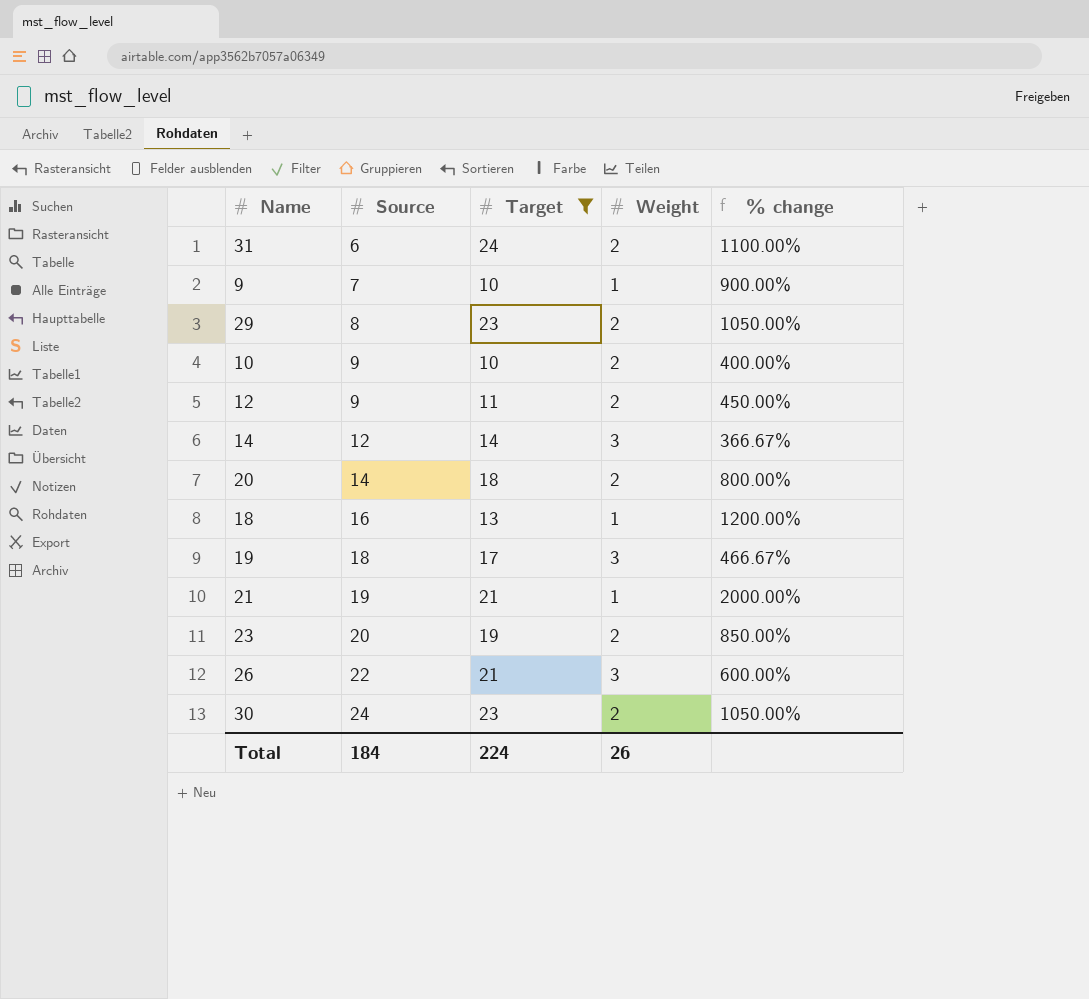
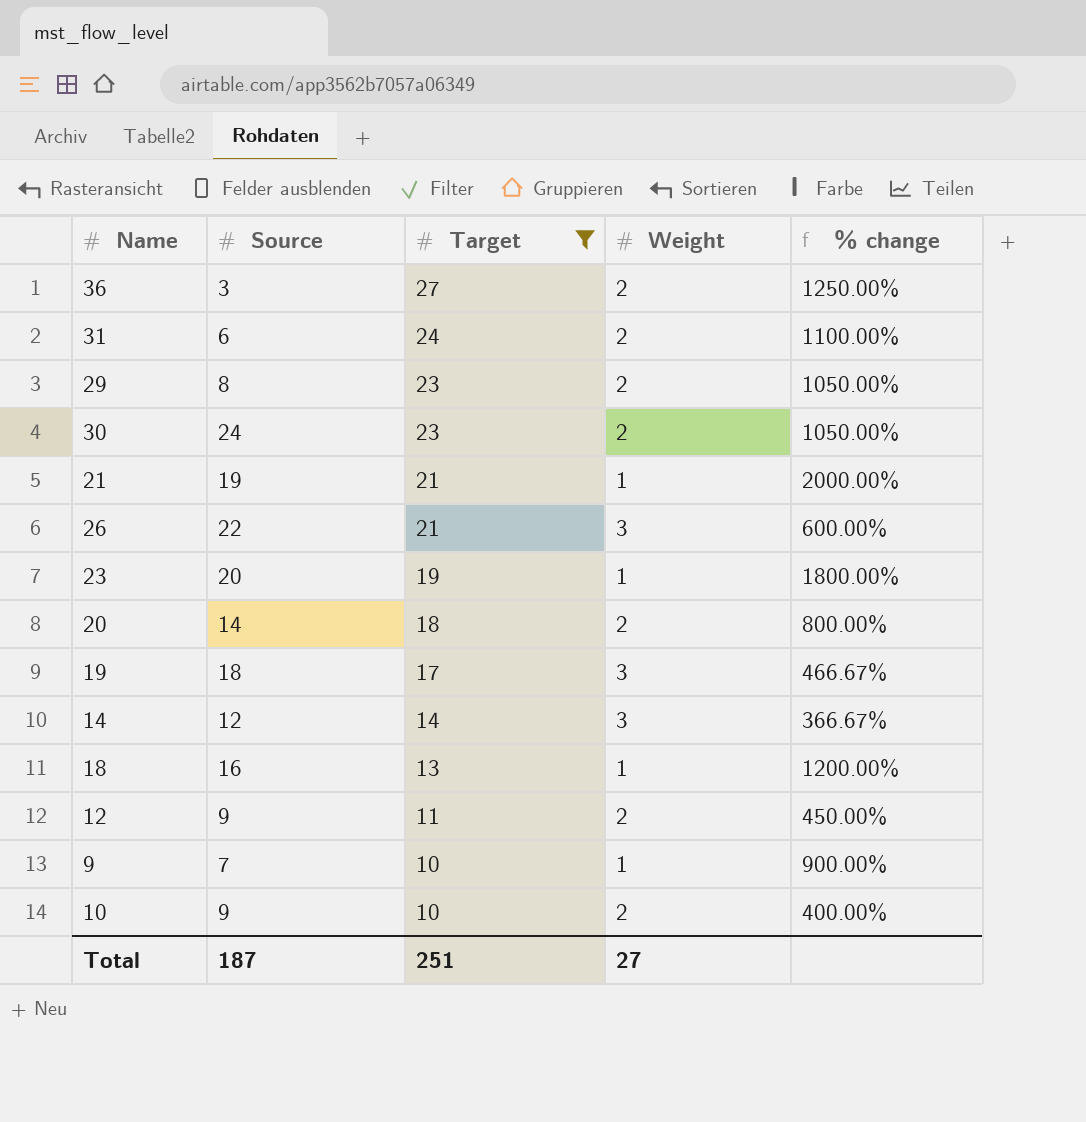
row order: Source ascending -> Target descending
row 36: none -> 3 | 27 | 2 | 1250.00%
23 | Weight: 2 -> 1
23 | % change: 850.00% -> 1800.00%
Total | Source: 184 -> 187
Total | Target: 224 -> 251
Total | Weight: 26 -> 27

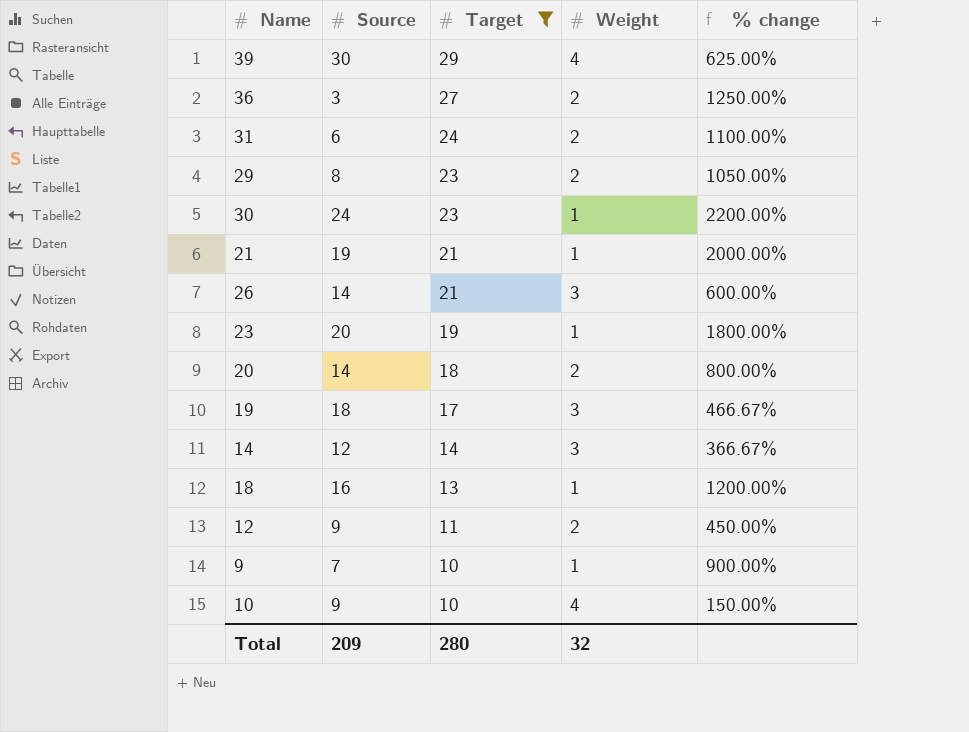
row 39: none -> 30 | 29 | 4 | 625.00%
30 | Weight: 2 -> 1
30 | % change: 1050.00% -> 2200.00%
26 | Source: 22 -> 14
10 | Weight: 2 -> 4
10 | % change: 400.00% -> 150.00%
Total | Source: 187 -> 209
Total | Target: 251 -> 280
Total | Weight: 27 -> 32

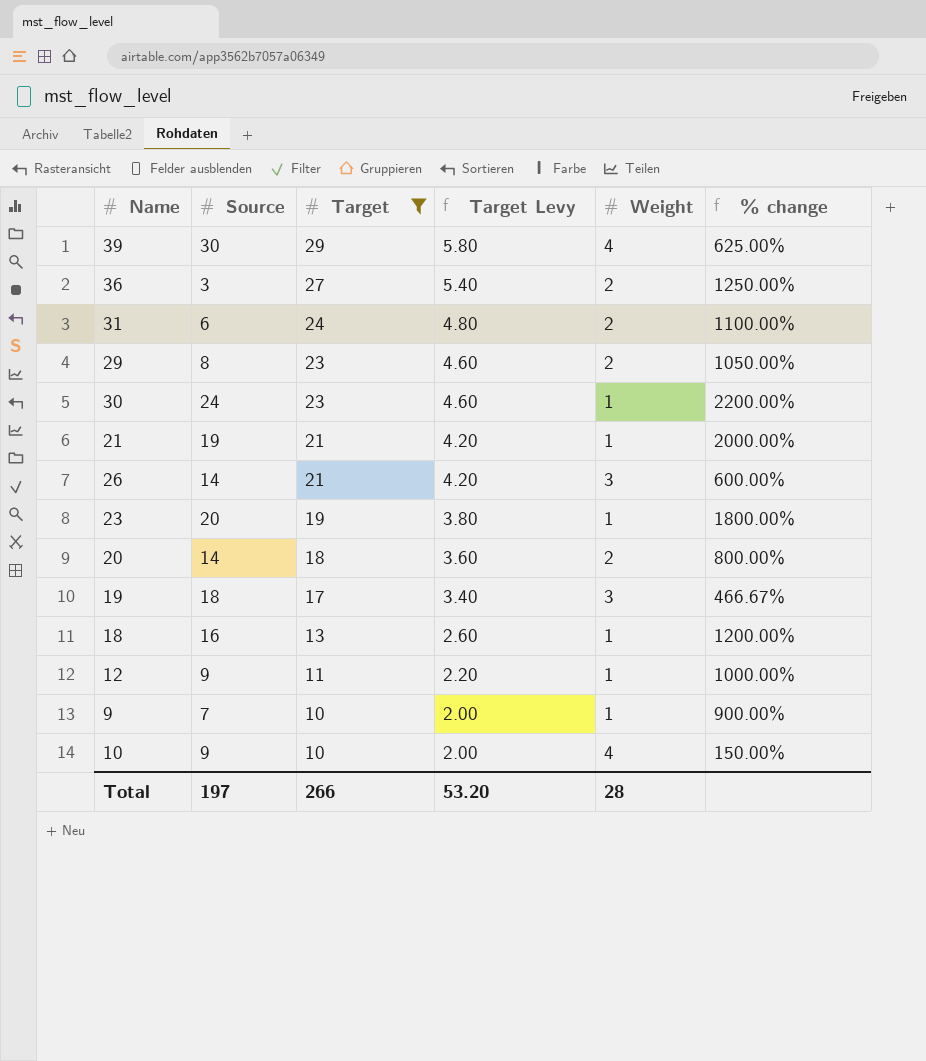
column Target Levy | formula: none -> [Target] * 0.2
row 14: 12 | 14 | 3 | 366.67% -> none
12 | Weight: 2 -> 1
12 | % change: 450.00% -> 1000.00%
Total | Source: 209 -> 197
Total | Target: 280 -> 266
Total | Weight: 32 -> 28

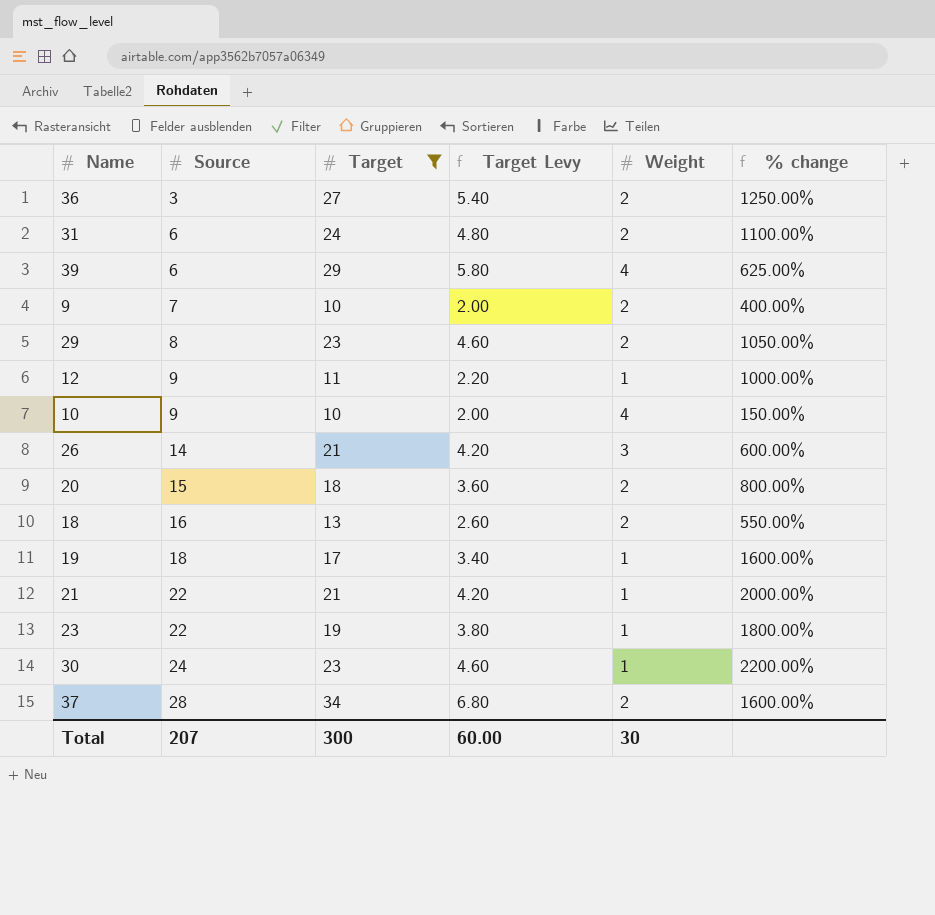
row order: Target descending -> Source ascending
39 | Source: 30 -> 6
9 | Weight: 1 -> 2
9 | % change: 900.00% -> 400.00%
20 | Source: 14 -> 15
18 | Weight: 1 -> 2
18 | % change: 1200.00% -> 550.00%
19 | Weight: 3 -> 1
19 | % change: 466.67% -> 1600.00%
21 | Source: 19 -> 22
23 | Source: 20 -> 22
row 37: none -> 28 | 34 | 6.80 | 2 | 1600.00%
Total | Source: 197 -> 207
Total | Target: 266 -> 300
Total | Target Levy: 53.20 -> 60.00
Total | Weight: 28 -> 30

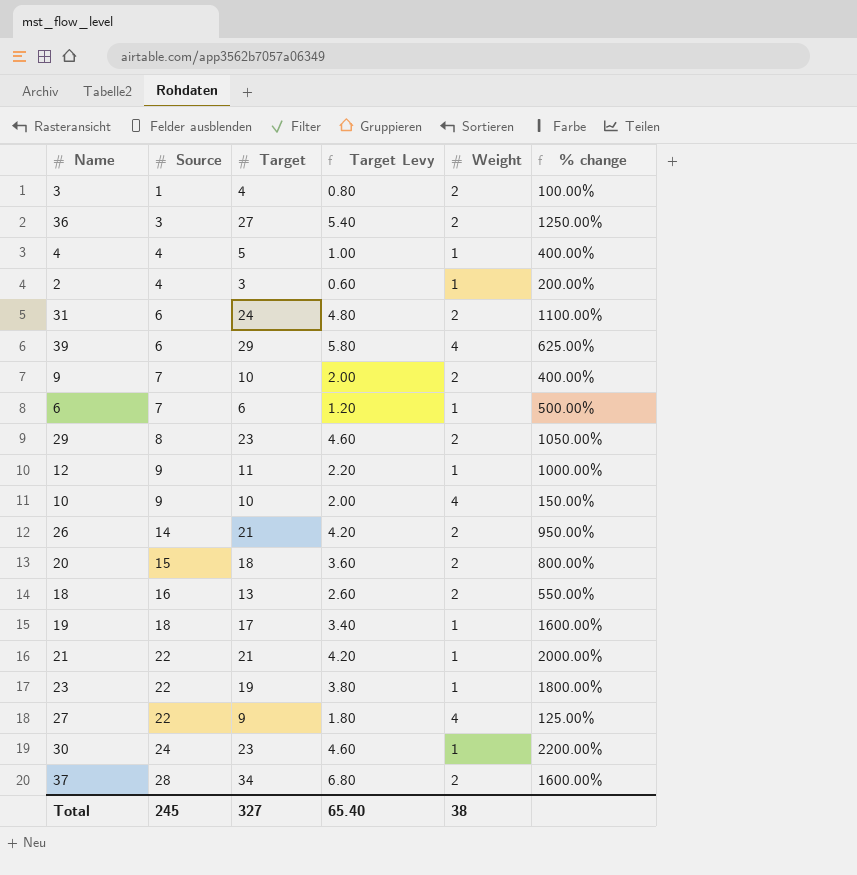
filter: Target >= 10 -> none
26 | Weight: 3 -> 2
26 | % change: 600.00% -> 950.00%
Total | Source: 207 -> 245
Total | Target: 300 -> 327
Total | Target Levy: 60.00 -> 65.40
Total | Weight: 30 -> 38

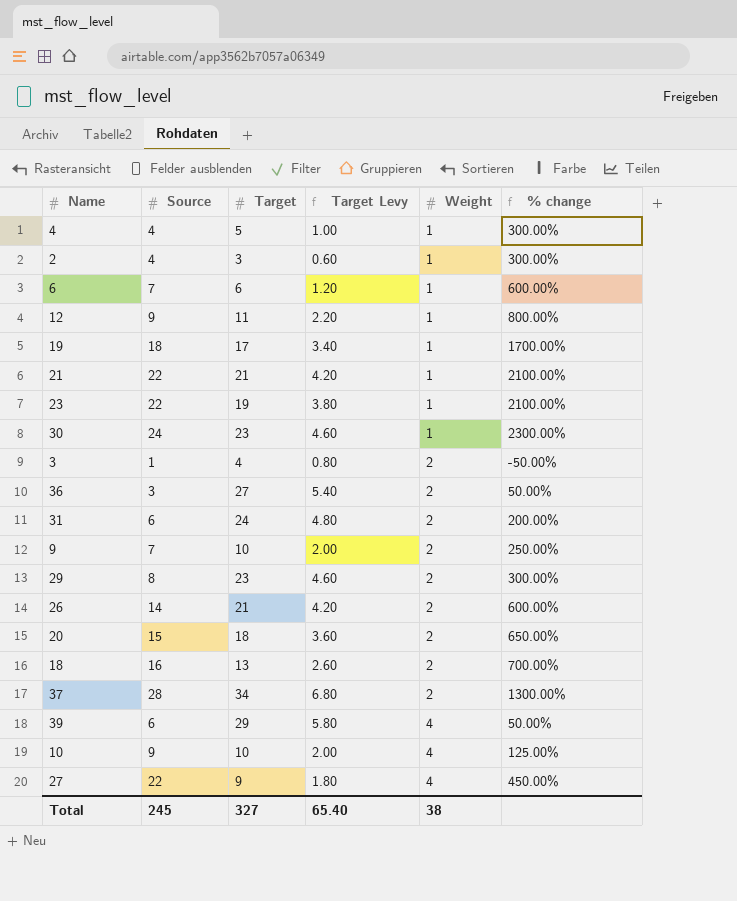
row order: Source ascending -> Weight ascending
column % change | formula: ([Target] - [Weight]) / [Weight] -> ([Source] - [Weight]) / [Weight]

